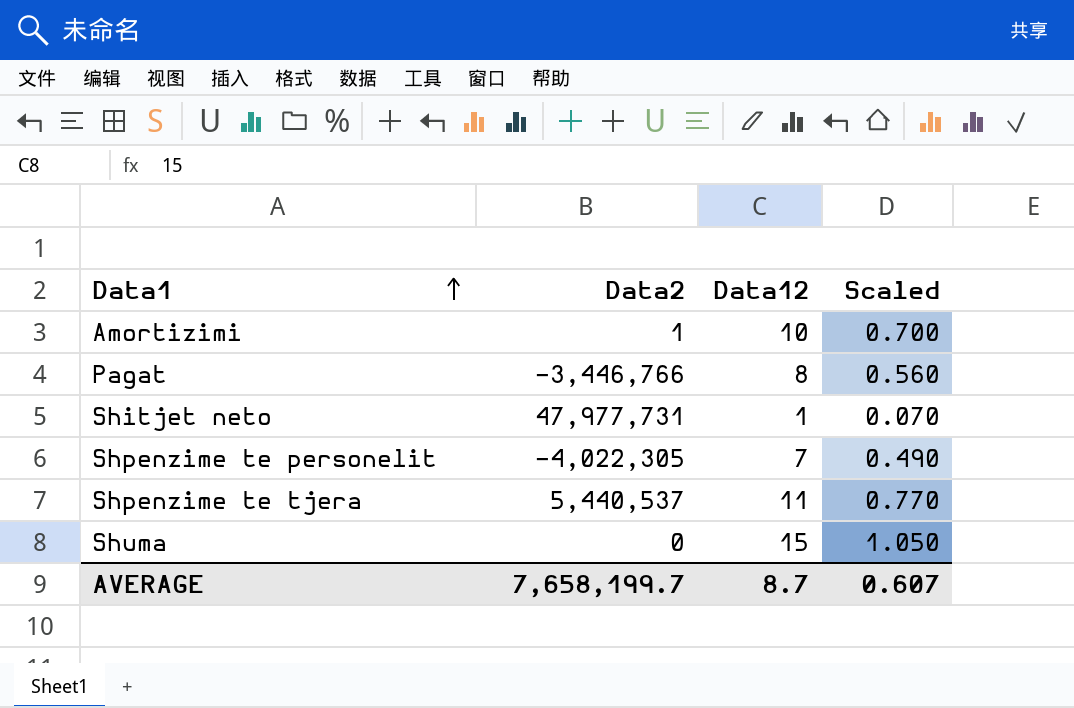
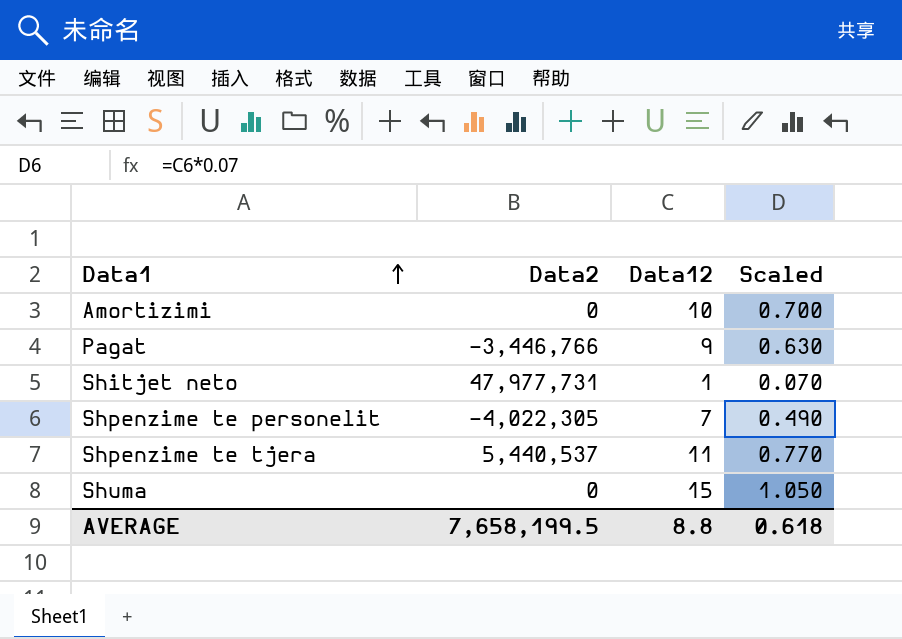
Amortizimi | Data2: 1 -> 0
Pagat | Data12: 8 -> 9
Pagat | Scaled: 0.560 -> 0.630
AVERAGE | Data2: 7,658,199.7 -> 7,658,199.5
AVERAGE | Data12: 8.7 -> 8.8
AVERAGE | Scaled: 0.607 -> 0.618

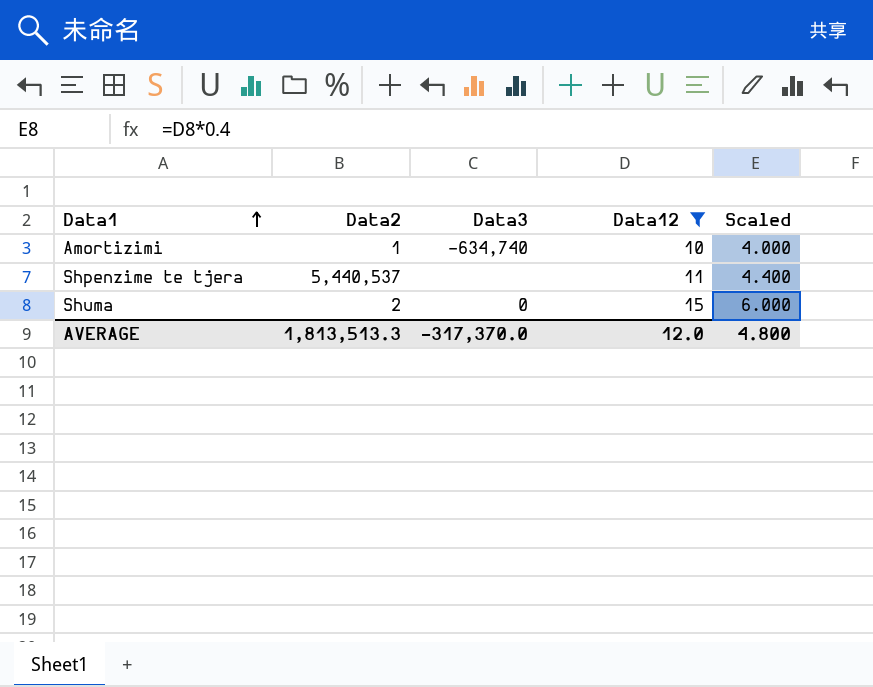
filter: none -> Data12 >= 10
column Data3 | position: none -> 3
column Scaled | formula: [Data12] * 0.07 -> [Data12] * 0.4
Amortizimi | Data2: 0 -> 1
Shuma | Data2: 0 -> 2
AVERAGE | Data2: 7,658,199.5 -> 1,813,513.3
AVERAGE | Data12: 8.8 -> 12.0
AVERAGE | Scaled: 0.618 -> 4.800

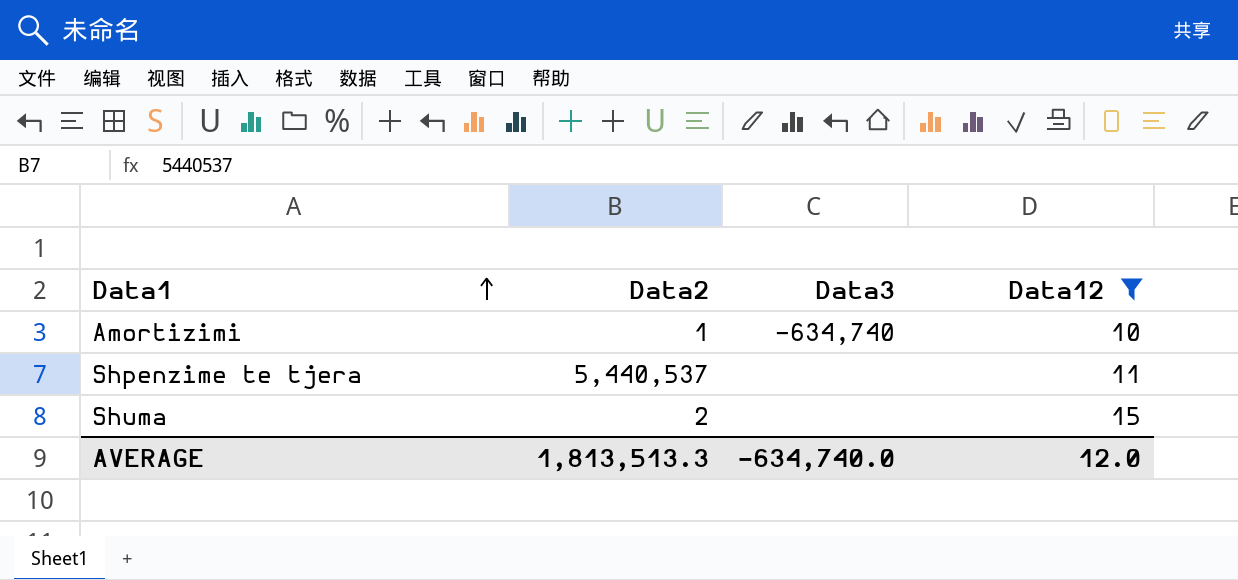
column Scaled | formula: [Data12] * 0.4 -> none
Shuma | Data3: 0 -> none
AVERAGE | Data3: -317,370.0 -> -634,740.0

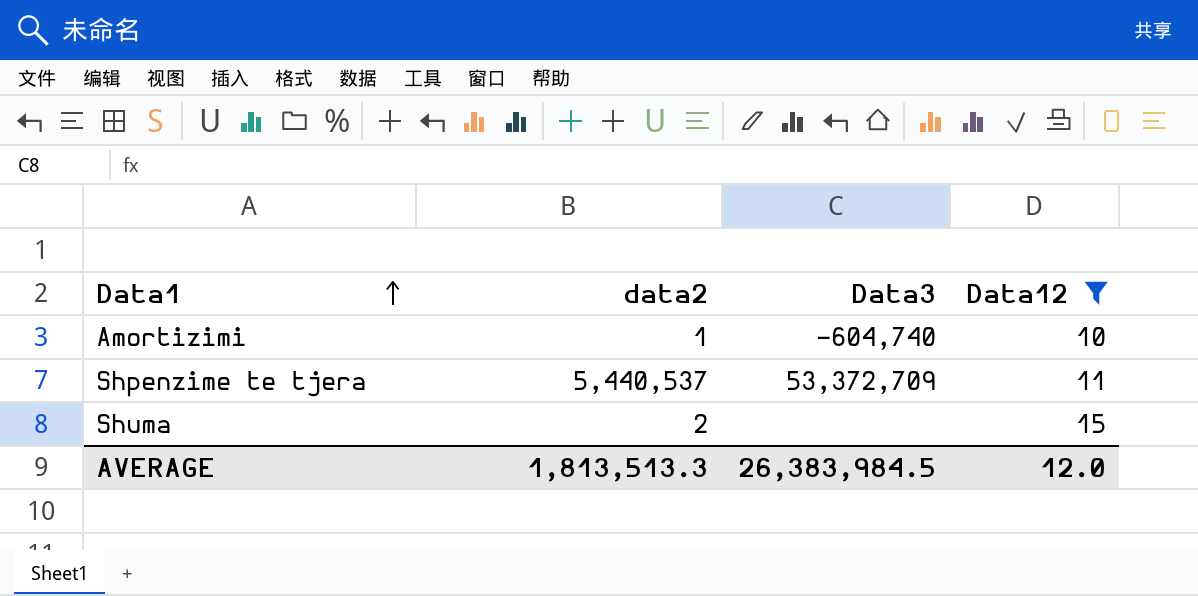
column name: Data2 -> data2
Amortizimi | Data3: -634,740 -> -604,740
Shpenzime te tjera | Data3: none -> 53,372,709
AVERAGE | Data3: -634,740.0 -> 26,383,984.5

